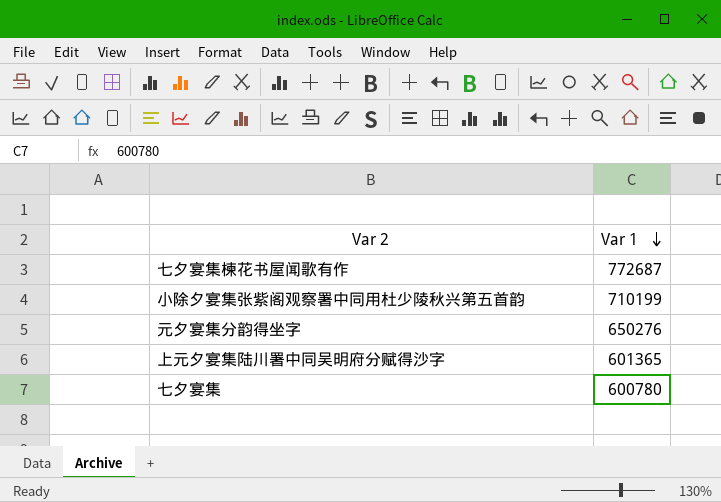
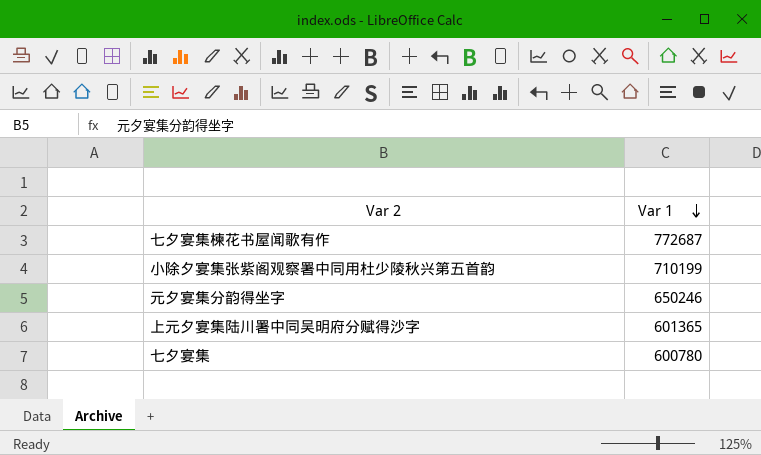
元夕宴集分韵得坐字 | Var 1: 650276 -> 650246

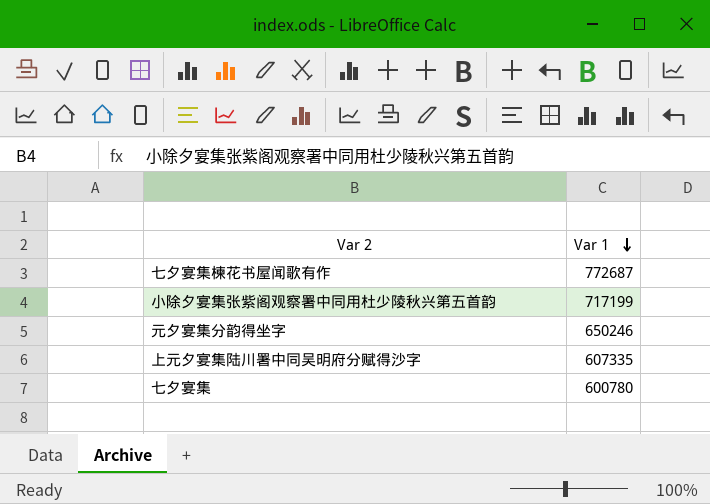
小除夕宴集张紫阁观察署中同用杜少陵秋兴第五首韵 | Var 1: 710199 -> 717199
上元夕宴集陆川署中同吴明府分赋得沙字 | Var 1: 601365 -> 607335

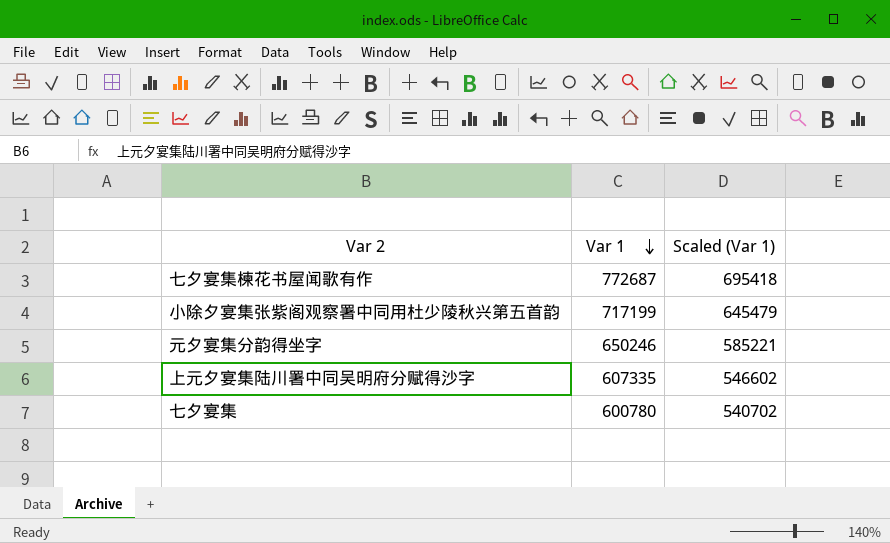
column Scaled (Var 1) | formula: none -> [Var 1] * 0.9

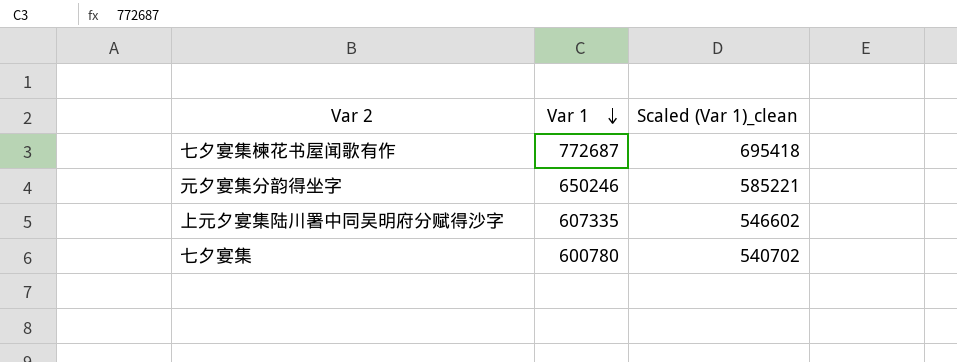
column name: Scaled (Var 1) -> Scaled (Var 1)_clean
row 小除夕宴集张紫阁观察署中同用杜少陵秋兴第五首韵: 717199 | 645479 -> none

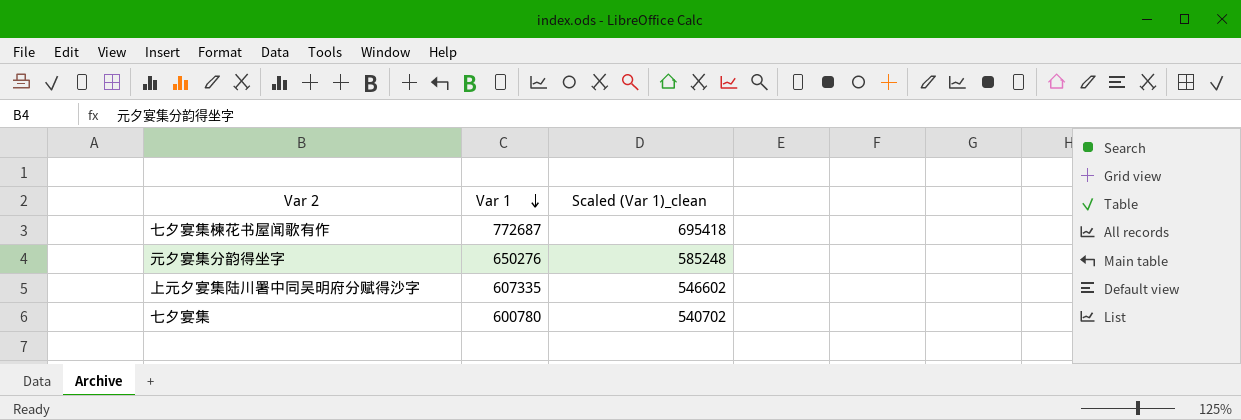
元夕宴集分韵得坐字 | Var 1: 650246 -> 650276
元夕宴集分韵得坐字 | Scaled (Var 1)_clean: 585221 -> 585248

